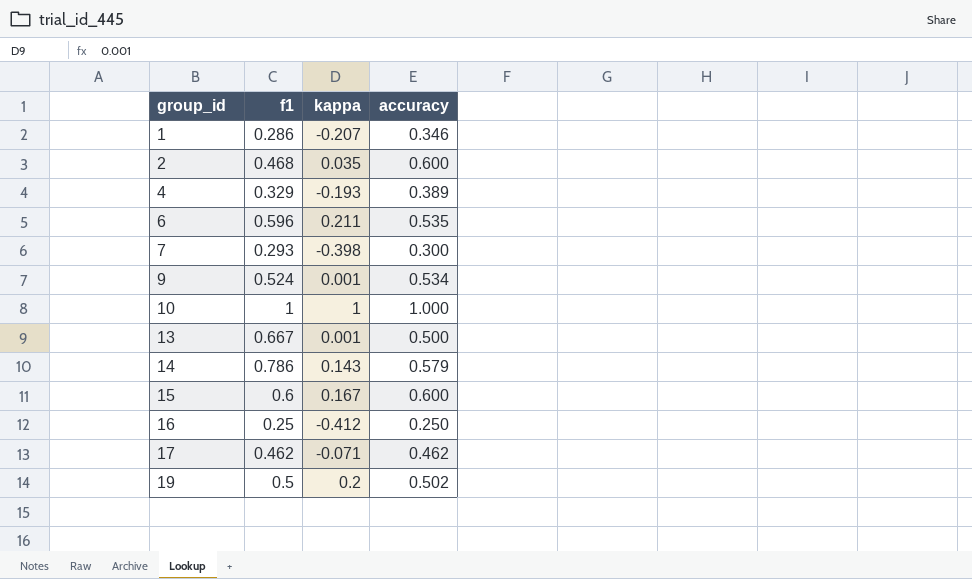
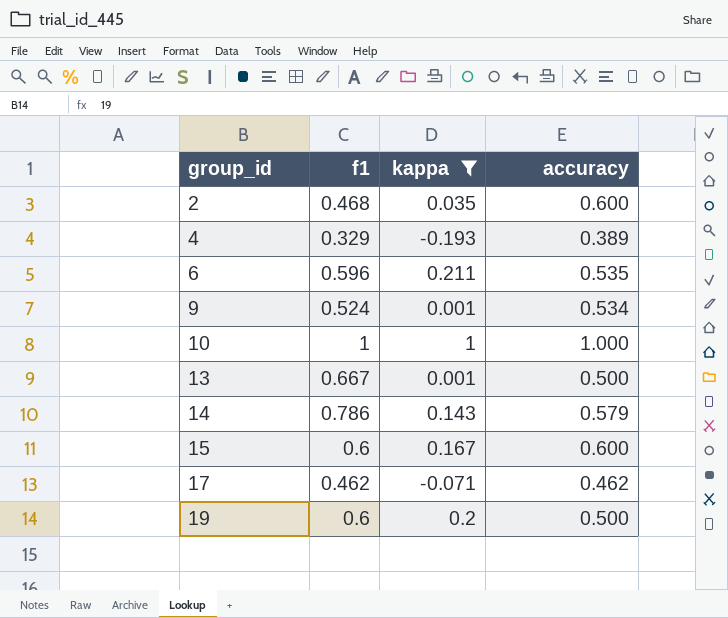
filter: none -> kappa >= -0.193
19 | f1: 0.5 -> 0.6
19 | accuracy: 0.502 -> 0.500

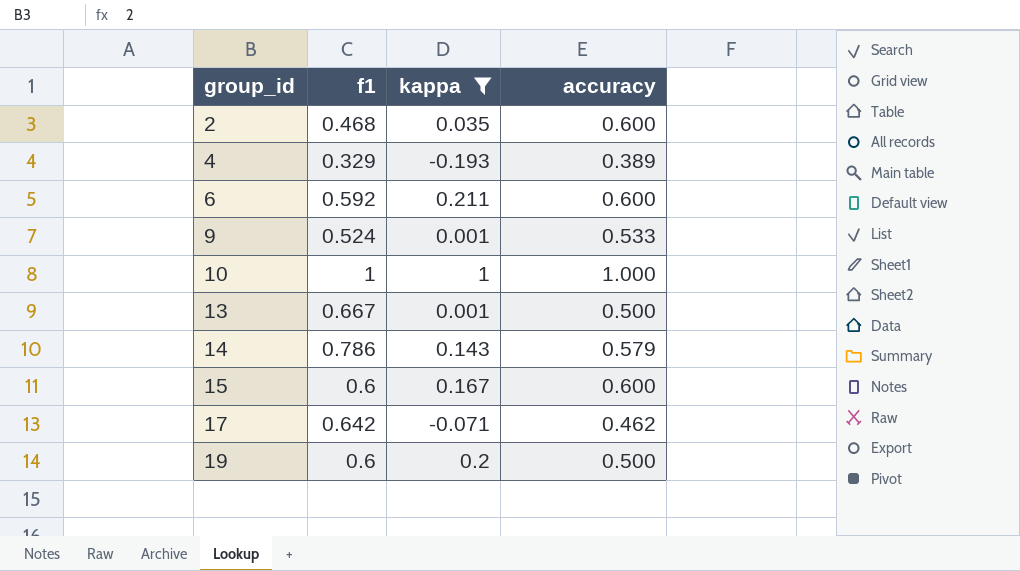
6 | f1: 0.596 -> 0.592
6 | accuracy: 0.535 -> 0.600
9 | accuracy: 0.534 -> 0.533
17 | f1: 0.462 -> 0.642

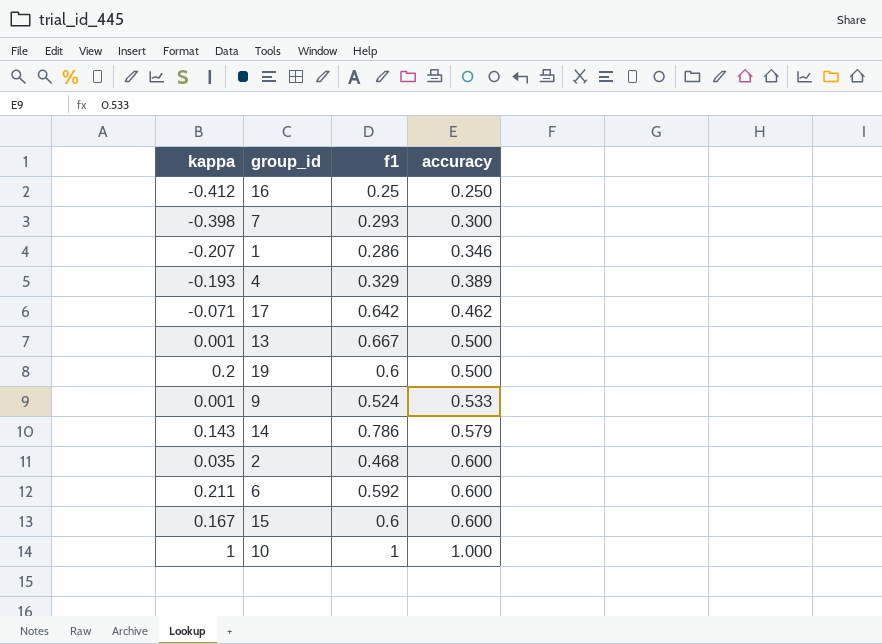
filter: kappa >= -0.193 -> none
row order: group_id ascending -> accuracy ascending
column kappa | position: 3 -> 1

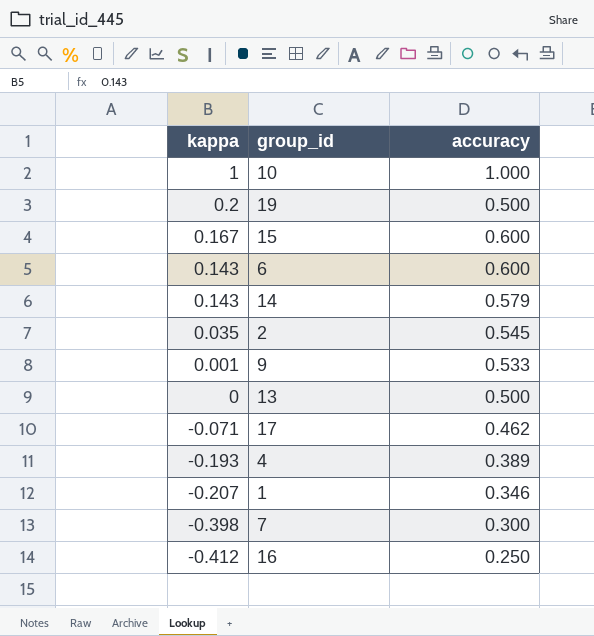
row order: accuracy ascending -> kappa descending
column f1 | position: 3 -> none
6 | kappa: 0.211 -> 0.143
2 | accuracy: 0.600 -> 0.545
13 | kappa: 0.001 -> 0

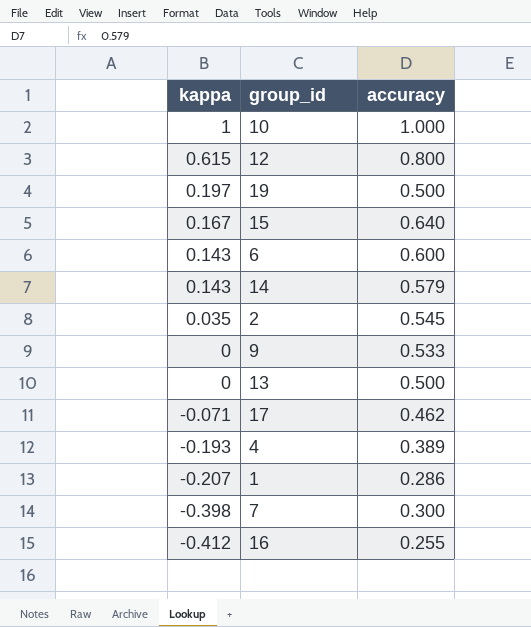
row 12: none -> 0.615 | 0.800
19 | kappa: 0.2 -> 0.197
15 | accuracy: 0.600 -> 0.640
9 | kappa: 0.001 -> 0
1 | accuracy: 0.346 -> 0.286
16 | accuracy: 0.250 -> 0.255

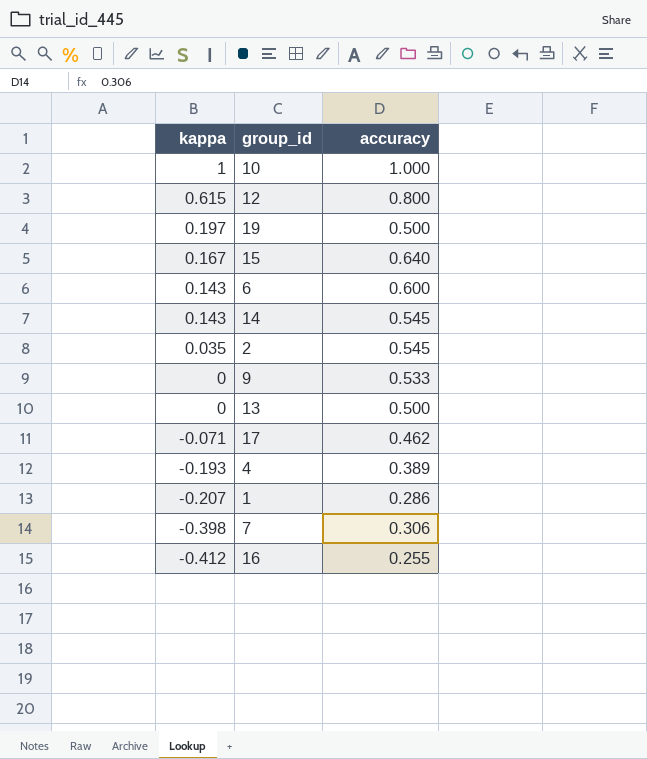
14 | accuracy: 0.579 -> 0.545
7 | accuracy: 0.300 -> 0.306

